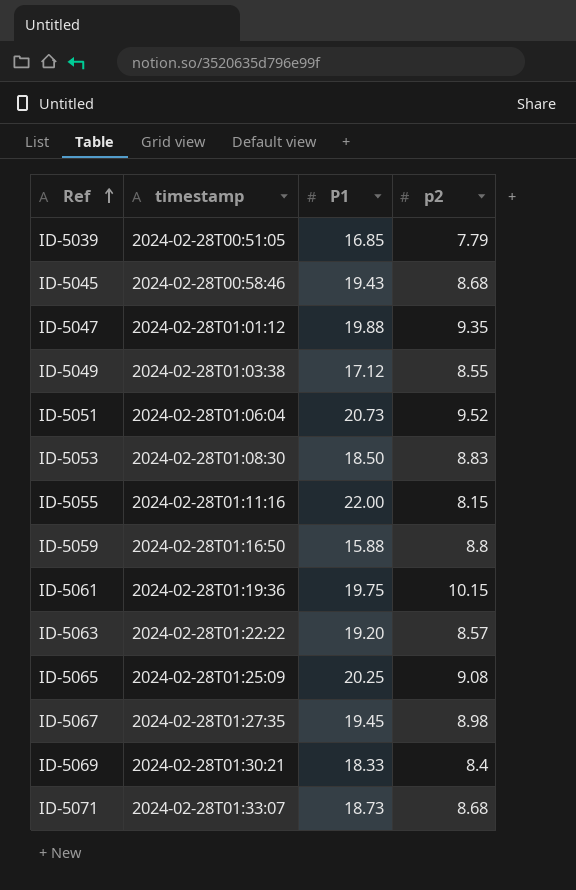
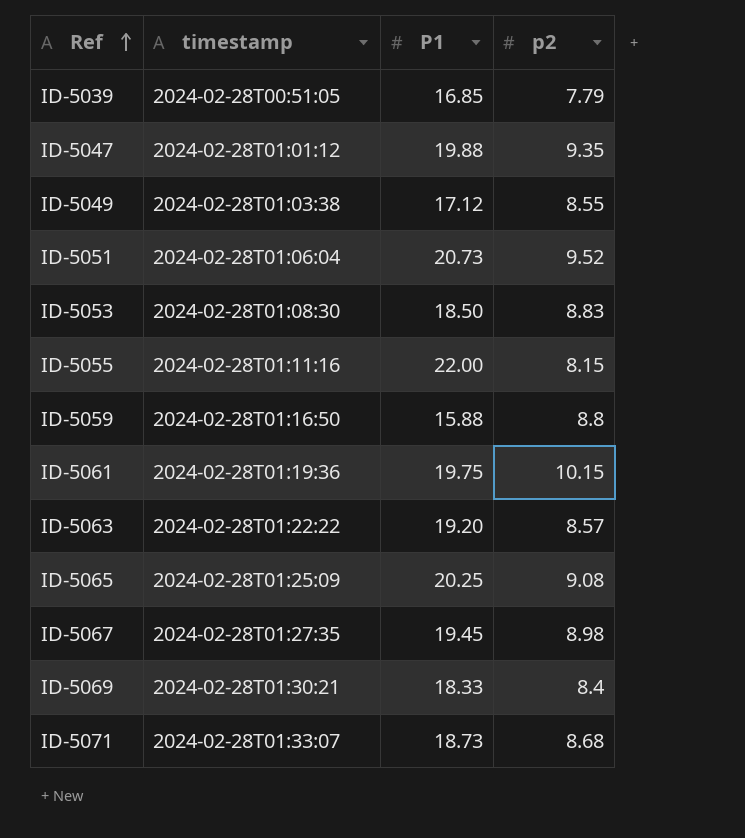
row ID-5045: 2024-02-28T00:58:46 | 19.43 | 8.68 -> none

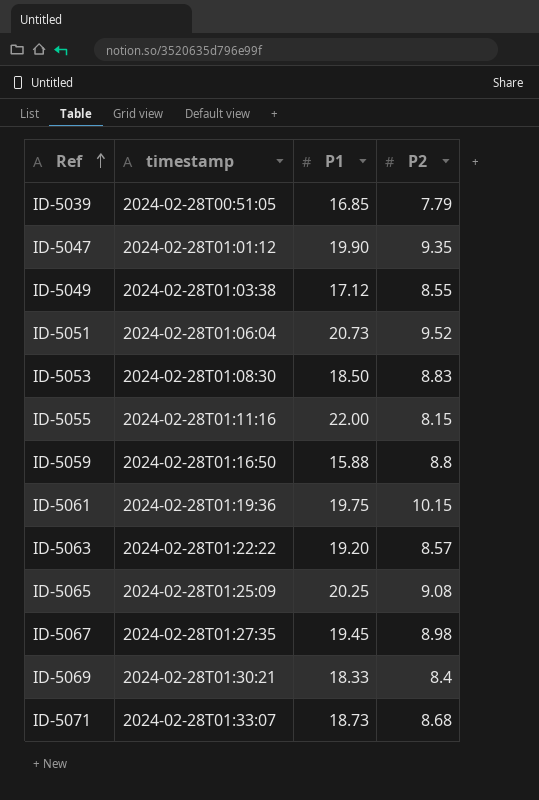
column name: p2 -> P2
ID-5047 | P1: 19.88 -> 19.90

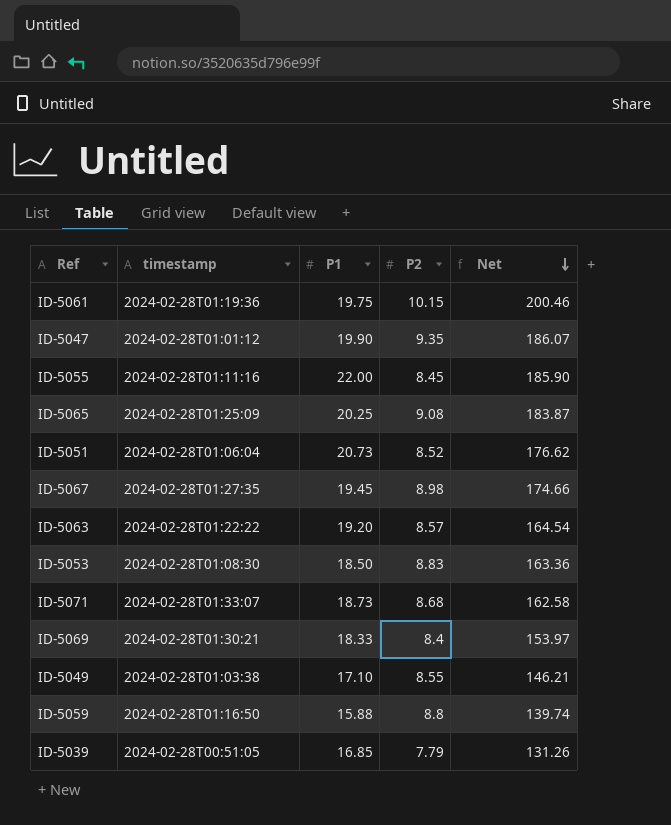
row order: Ref ascending -> Net descending
column Net | formula: none -> [P1] * [P2]
ID-5055 | P2: 8.15 -> 8.45
ID-5051 | P2: 9.52 -> 8.52
ID-5049 | P1: 17.12 -> 17.10

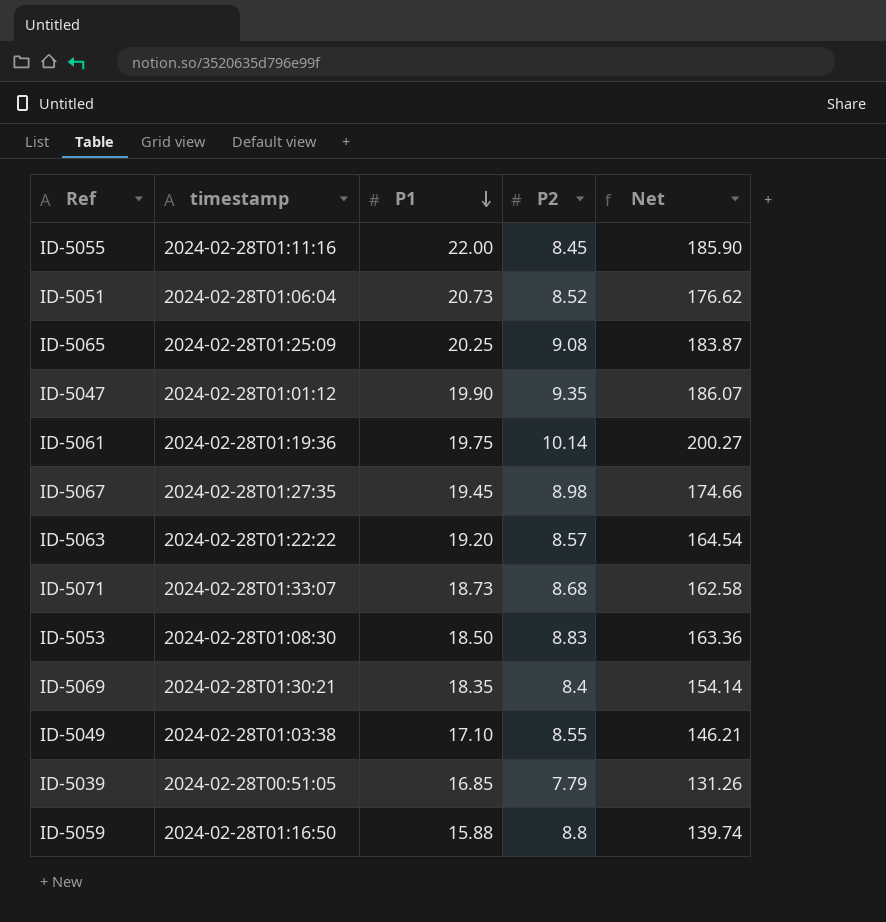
row order: Net descending -> P1 descending
ID-5061 | P2: 10.15 -> 10.14
ID-5061 | Net: 200.46 -> 200.27
ID-5069 | P1: 18.33 -> 18.35
ID-5069 | Net: 153.97 -> 154.14

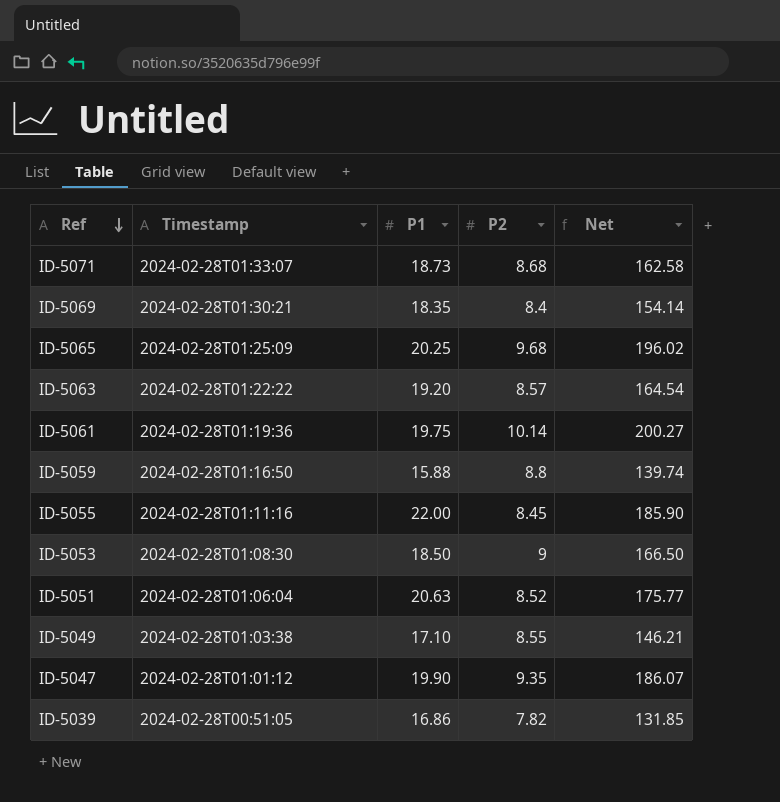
row order: P1 descending -> Ref descending
column name: timestamp -> Timestamp
row ID-5067: 2024-02-28T01:27:35 | 19.45 | 8.98 | 174.66 -> none
ID-5065 | P2: 9.08 -> 9.68
ID-5065 | Net: 183.87 -> 196.02
ID-5053 | P2: 8.83 -> 9
ID-5053 | Net: 163.36 -> 166.50
ID-5051 | P1: 20.73 -> 20.63
ID-5051 | Net: 176.62 -> 175.77
ID-5039 | P1: 16.85 -> 16.86
ID-5039 | P2: 7.79 -> 7.82
ID-5039 | Net: 131.26 -> 131.85

